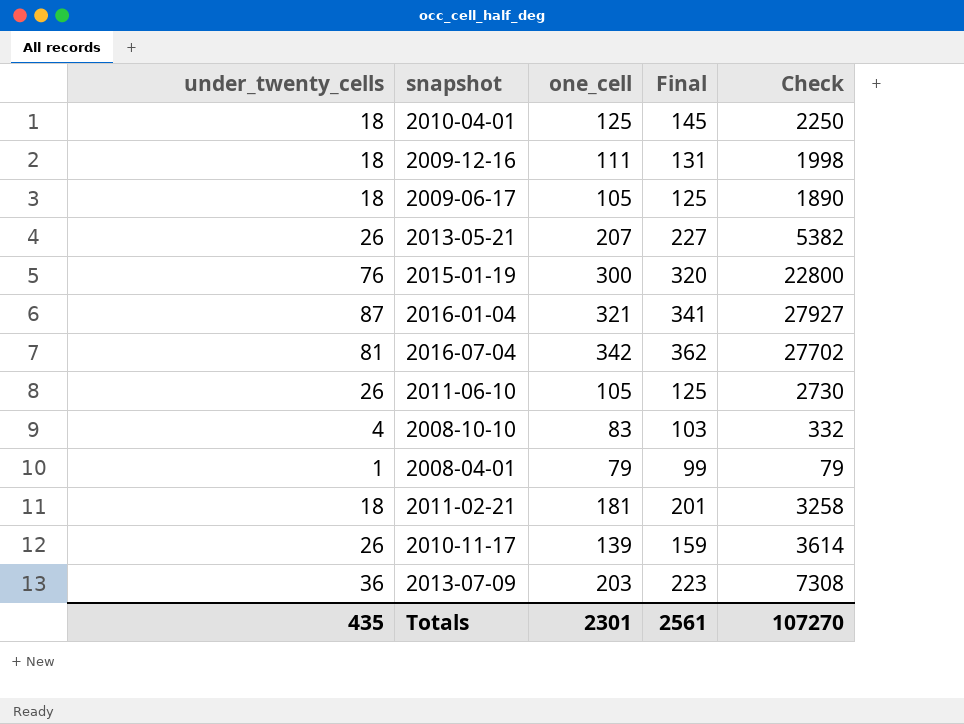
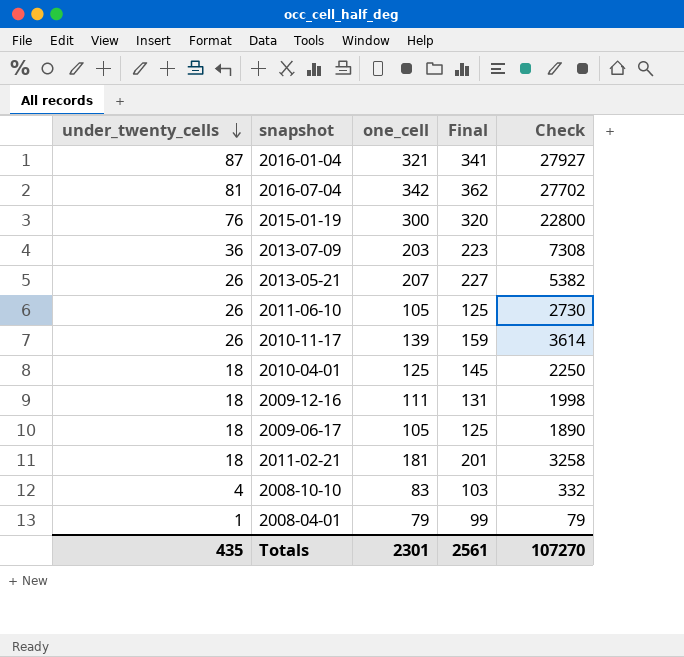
row order: none -> under_twenty_cells descending

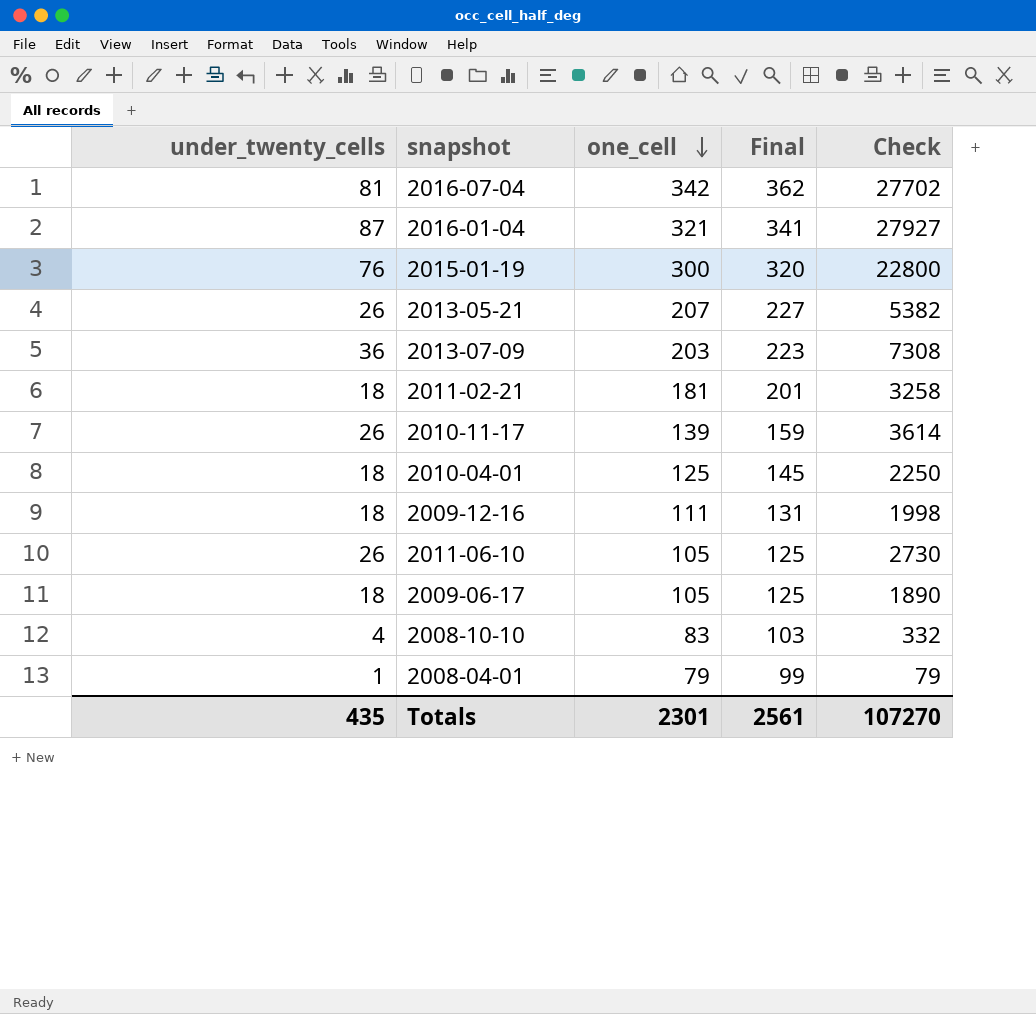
row order: under_twenty_cells descending -> one_cell descending

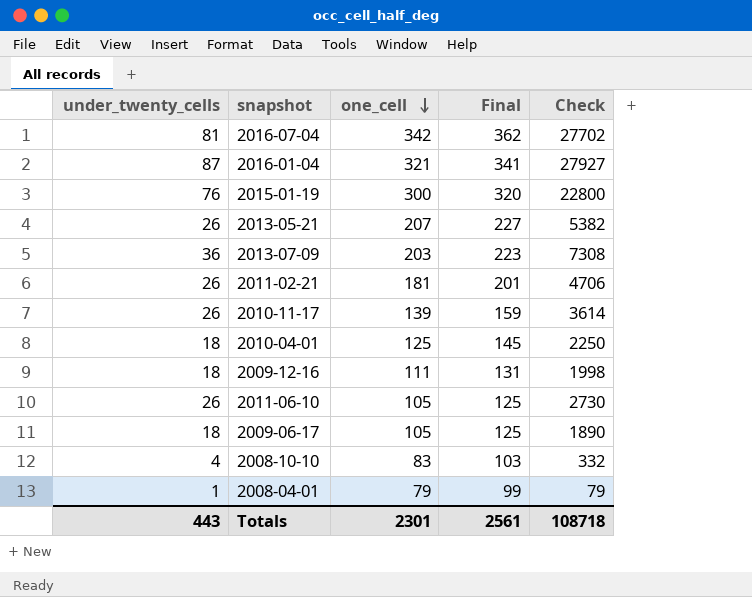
2011-02-21 | under_twenty_cells: 18 -> 26
2011-02-21 | Check: 3258 -> 4706
Totals | under_twenty_cells: 435 -> 443
Totals | Check: 107270 -> 108718

